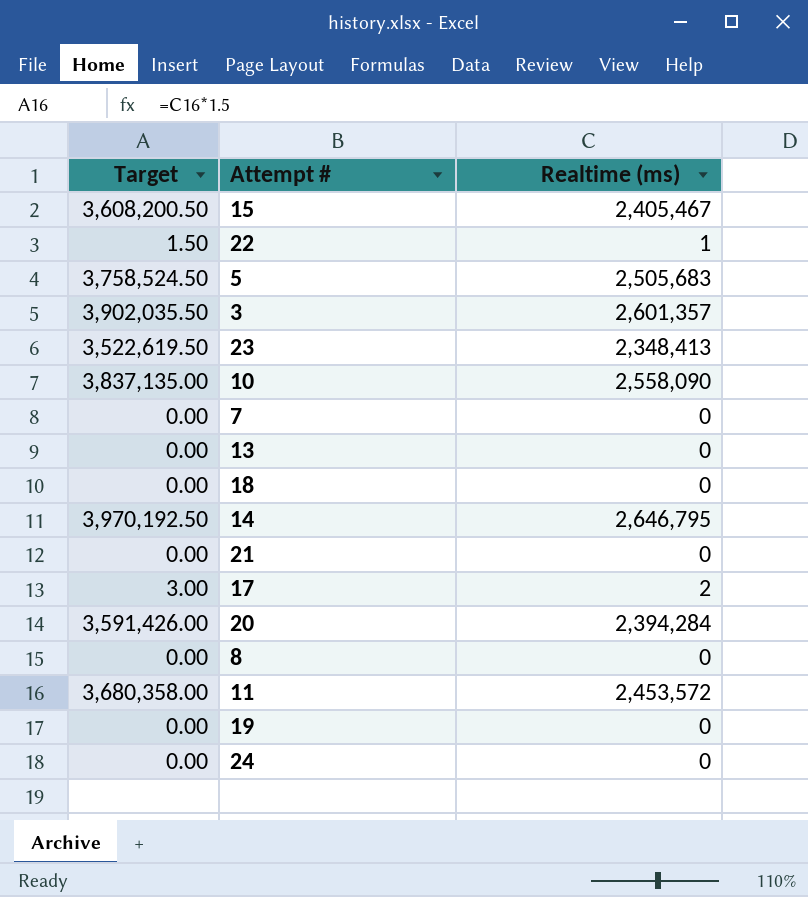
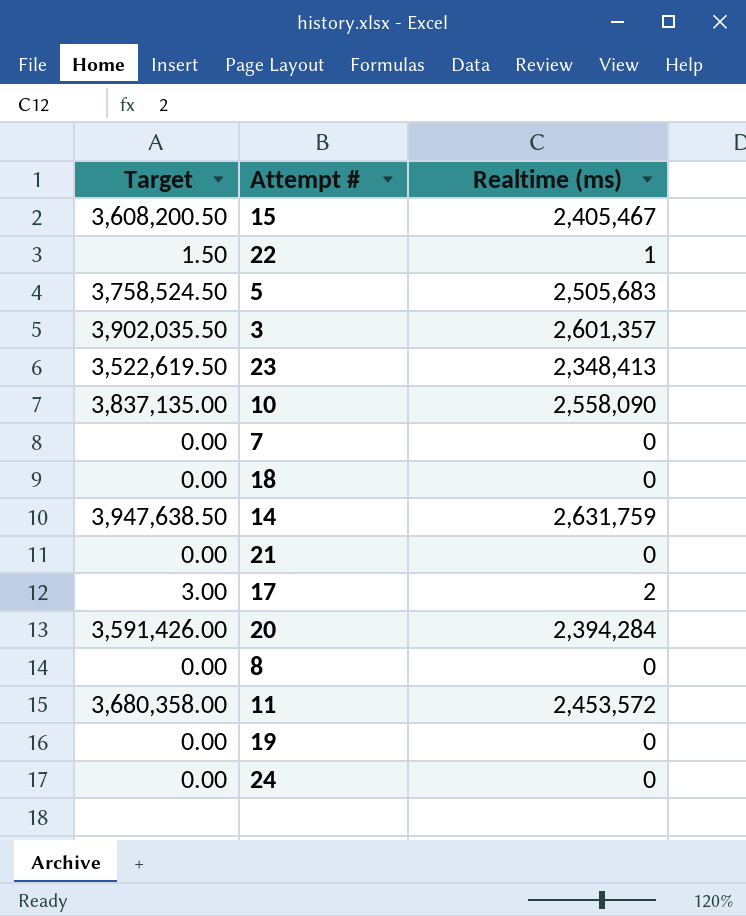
row 13: 0.00 | 0 -> none
14 | Target: 3,970,192.50 -> 3,947,638.50
14 | Realtime (ms): 2,646,795 -> 2,631,759

